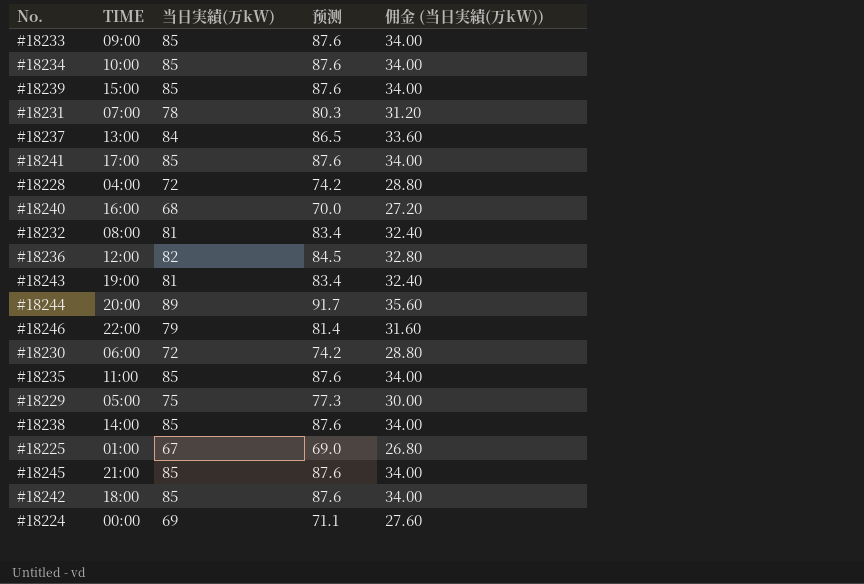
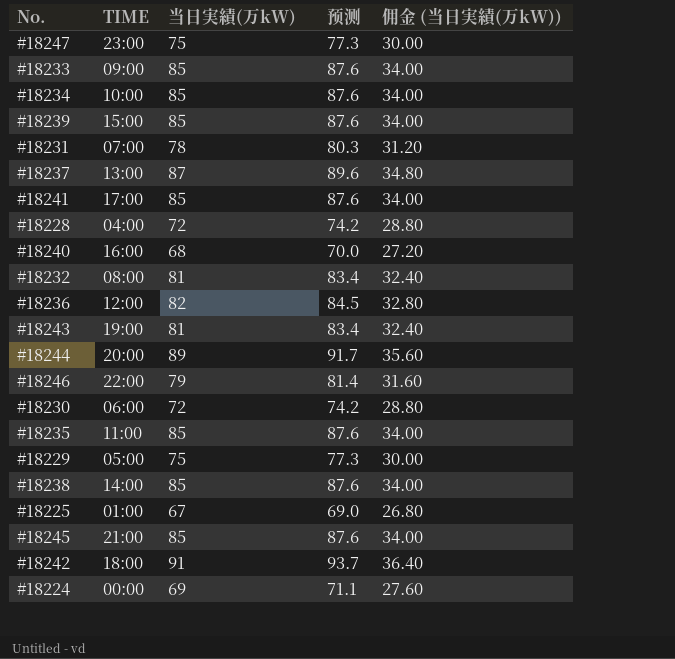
row #18247: none -> 23:00 | 75 | 77.3 | 30.00
#18237 | 当日実績(万kW): 84 -> 87
#18237 | 预测: 86.5 -> 89.6
#18237 | 佣金 (当日実績(万kW)): 33.60 -> 34.80
#18242 | 当日実績(万kW): 85 -> 91
#18242 | 预测: 87.6 -> 93.7
#18242 | 佣金 (当日実績(万kW)): 34.00 -> 36.40

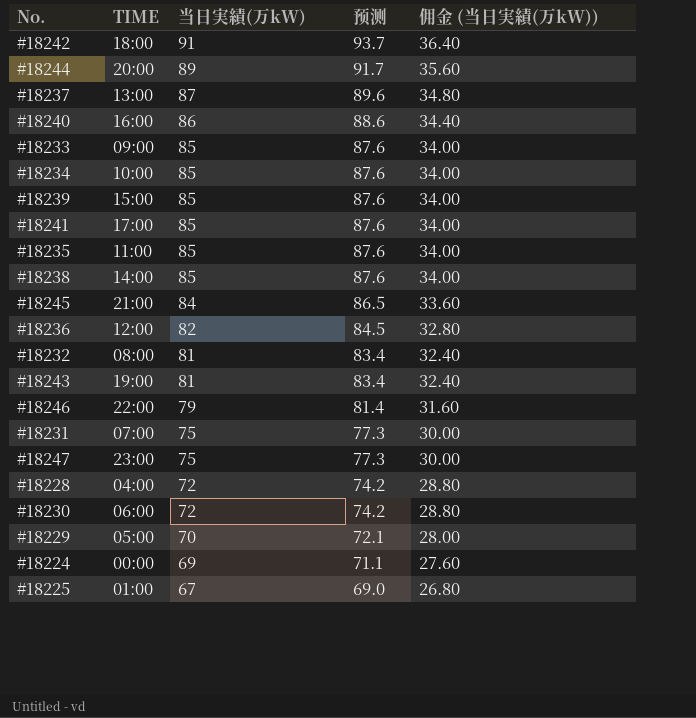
row order: none -> 当日実績(万kW) descending
#18240 | 当日実績(万kW): 68 -> 86
#18240 | 预测: 70.0 -> 88.6
#18240 | 佣金 (当日実績(万kW)): 27.20 -> 34.40
#18245 | 当日実績(万kW): 85 -> 84
#18245 | 预测: 87.6 -> 86.5
#18245 | 佣金 (当日実績(万kW)): 34.00 -> 33.60
#18231 | 当日実績(万kW): 78 -> 75
#18231 | 预测: 80.3 -> 77.3
#18231 | 佣金 (当日実績(万kW)): 31.20 -> 30.00
#18229 | 当日実績(万kW): 75 -> 70
#18229 | 预测: 77.3 -> 72.1
#18229 | 佣金 (当日実績(万kW)): 30.00 -> 28.00

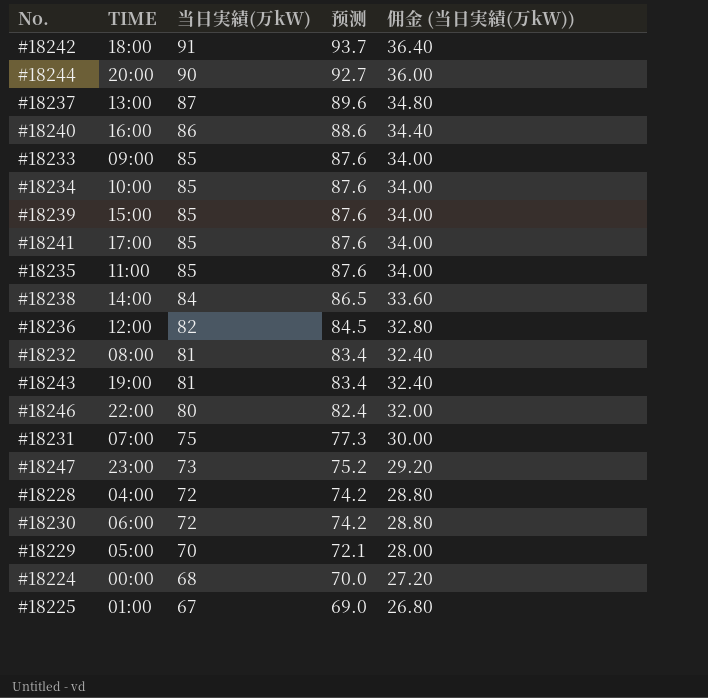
row #18245: 21:00 | 84 | 86.5 | 33.60 -> none
#18244 | 当日実績(万kW): 89 -> 90
#18244 | 预测: 91.7 -> 92.7
#18244 | 佣金 (当日実績(万kW)): 35.60 -> 36.00
#18238 | 当日実績(万kW): 85 -> 84
#18238 | 预测: 87.6 -> 86.5
#18238 | 佣金 (当日実績(万kW)): 34.00 -> 33.60
#18246 | 当日実績(万kW): 79 -> 80
#18246 | 预测: 81.4 -> 82.4
#18246 | 佣金 (当日実績(万kW)): 31.60 -> 32.00
#18247 | 当日実績(万kW): 75 -> 73
#18247 | 预测: 77.3 -> 75.2
#18247 | 佣金 (当日実績(万kW)): 30.00 -> 29.20
#18224 | 当日実績(万kW): 69 -> 68
#18224 | 预测: 71.1 -> 70.0
#18224 | 佣金 (当日実績(万kW)): 27.60 -> 27.20

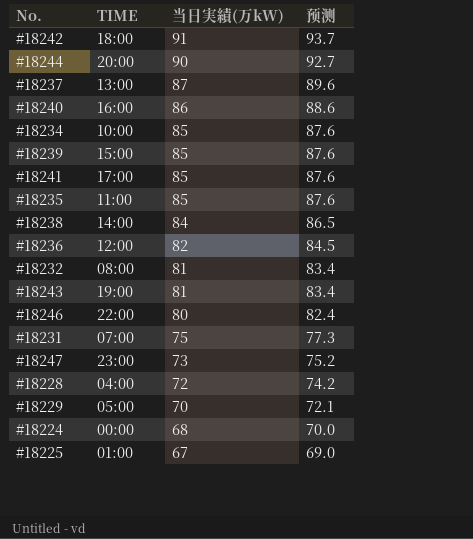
column 佣金 (当日実績(万kW)) | formula: [当日実績(万kW)] * 0.4 -> none
row #18233: 09:00 | 85 | 87.6 | 34.00 -> none
row #18230: 06:00 | 72 | 74.2 | 28.80 -> none

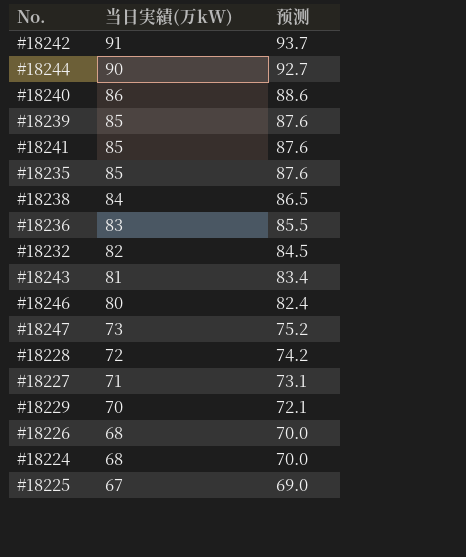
column TIME | position: 2 -> none
row #18237: 13:00 | 87 | 89.6 -> none
row #18234: 10:00 | 85 | 87.6 -> none
row #18231: 07:00 | 75 | 77.3 -> none
#18236 | 当日実績(万kW): 82 -> 83
#18236 | 预测: 84.5 -> 85.5
#18232 | 当日実績(万kW): 81 -> 82
#18232 | 预测: 83.4 -> 84.5
row #18227: none -> 71 | 73.1
row #18226: none -> 68 | 70.0

